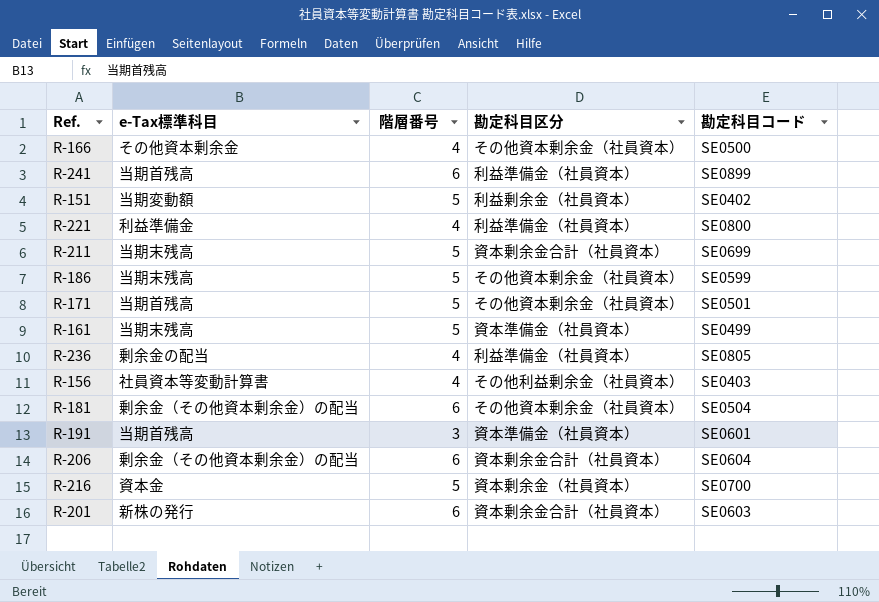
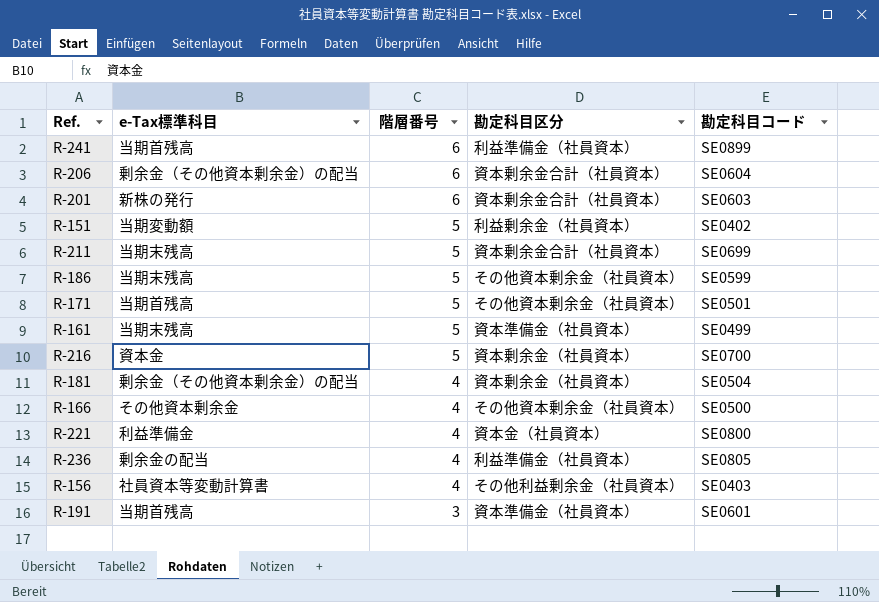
row order: none -> 階層番号 descending
R-181 | 階層番号: 6 -> 4
R-181 | 勘定科目区分: その他資本剰余金（社員資本） -> 資本剰余金（社員資本）
R-221 | 勘定科目区分: 利益準備金（社員資本） -> 資本金（社員資本）

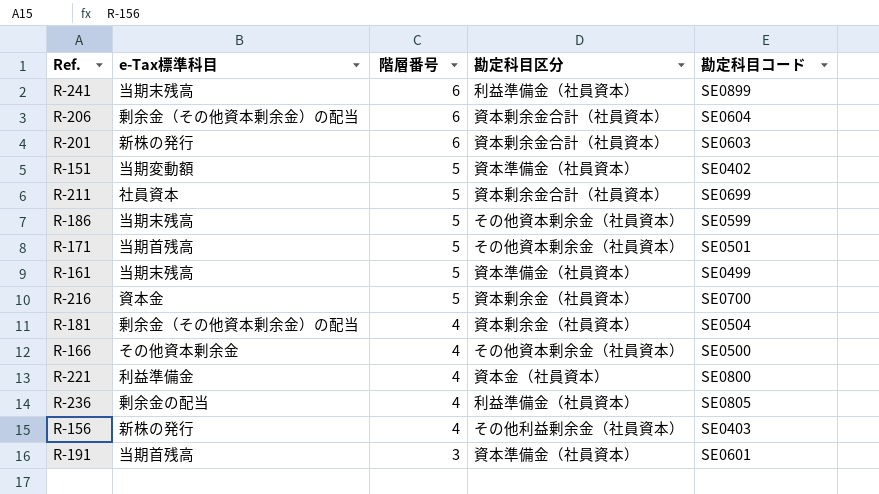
R-241 | e-Tax標準科目: 当期首残高 -> 当期末残高
R-151 | 勘定科目区分: 利益剰余金（社員資本） -> 資本準備金（社員資本）
R-211 | e-Tax標準科目: 当期末残高 -> 社員資本
R-156 | e-Tax標準科目: 社員資本等変動計算書 -> 新株の発行

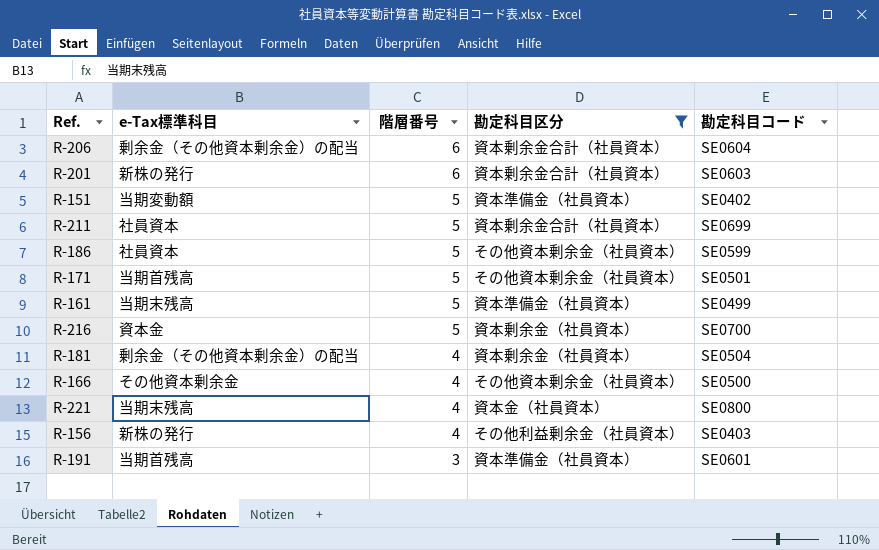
filter: none -> 勘定科目区分 != 利益準備金（社員資本）
R-186 | e-Tax標準科目: 当期末残高 -> 社員資本
R-221 | e-Tax標準科目: 利益準備金 -> 当期末残高

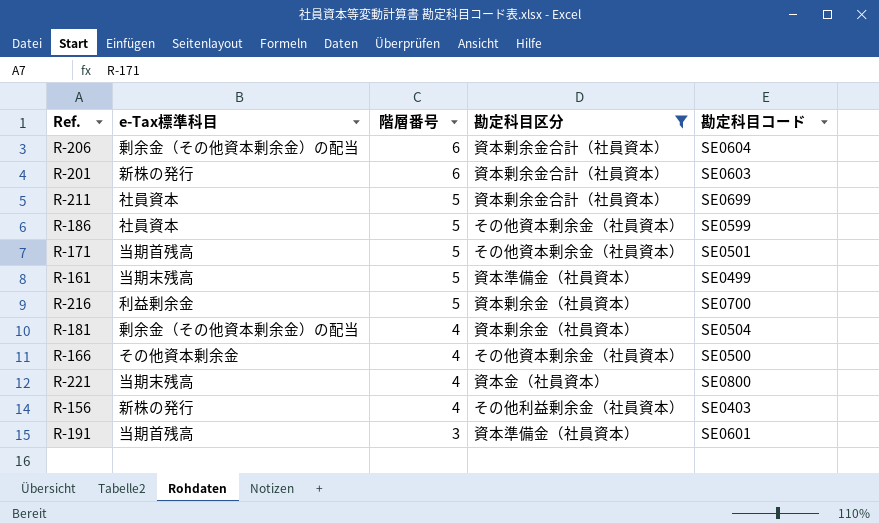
row R-151: 当期変動額 | 5 | 資本準備金（社員資本） | SE0402 -> none
R-216 | e-Tax標準科目: 資本金 -> 利益剰余金

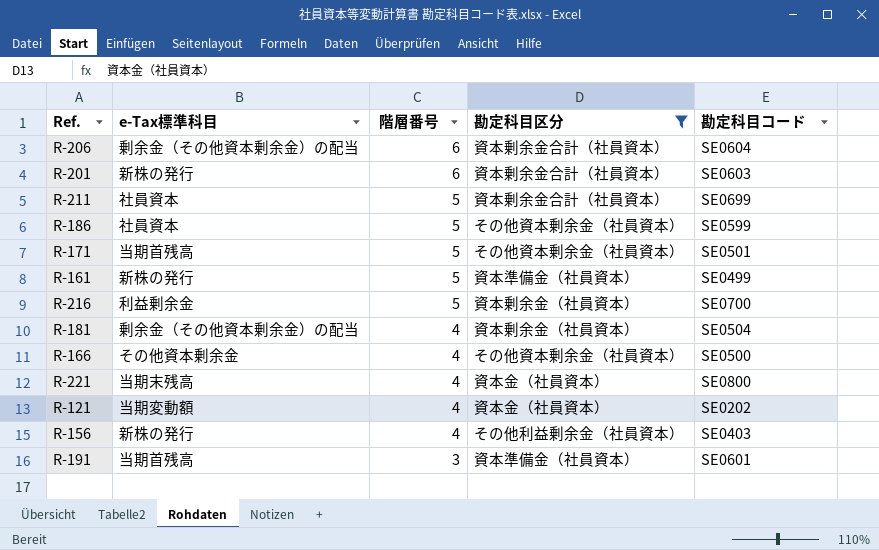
R-161 | e-Tax標準科目: 当期末残高 -> 新株の発行
row R-121: none -> 当期変動額 | 4 | 資本金（社員資本） | SE0202

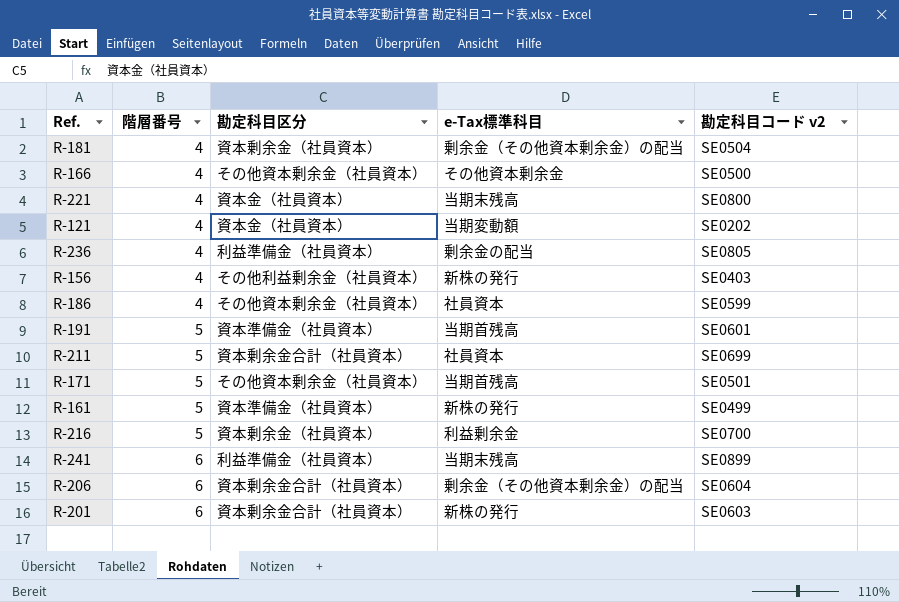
filter: 勘定科目区分 != 利益準備金（社員資本） -> none
row order: 階層番号 descending -> 階層番号 ascending
column e-Tax標準科目 | position: 2 -> 4
column name: 勘定科目コード -> 勘定科目コード v2
R-186 | 階層番号: 5 -> 4
R-191 | 階層番号: 3 -> 5

